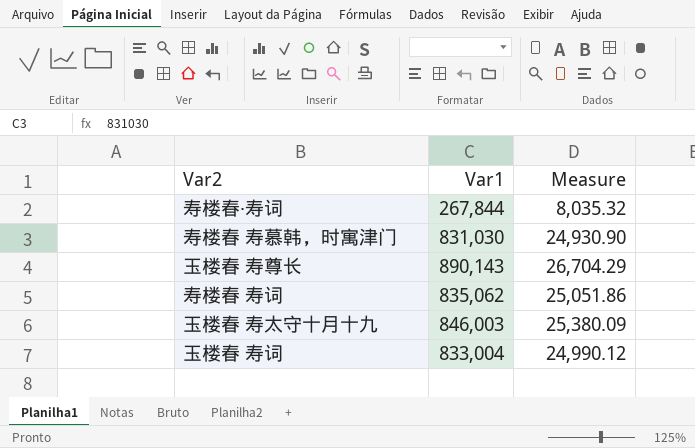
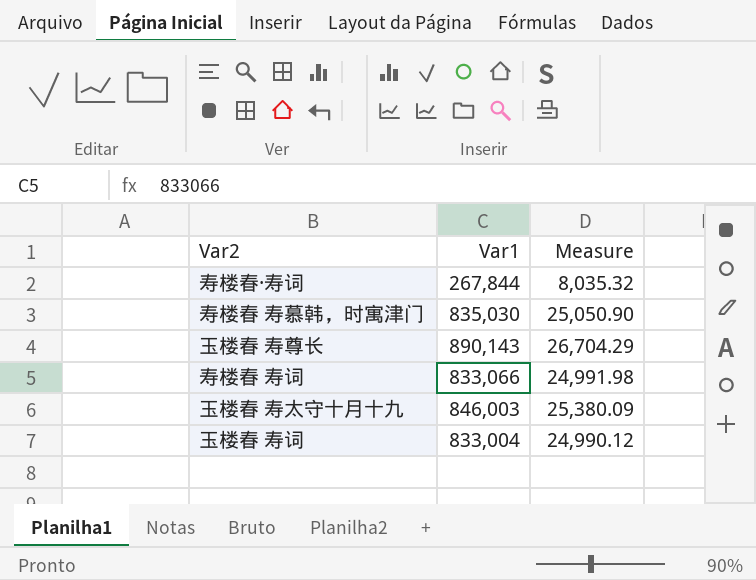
寿楼春 寿慕韩，时寓津门 | Var1: 831,030 -> 835,030
寿楼春 寿慕韩，时寓津门 | Measure: 24,930.90 -> 25,050.90
寿楼春 寿词 | Var1: 835,062 -> 833,066
寿楼春 寿词 | Measure: 25,051.86 -> 24,991.98

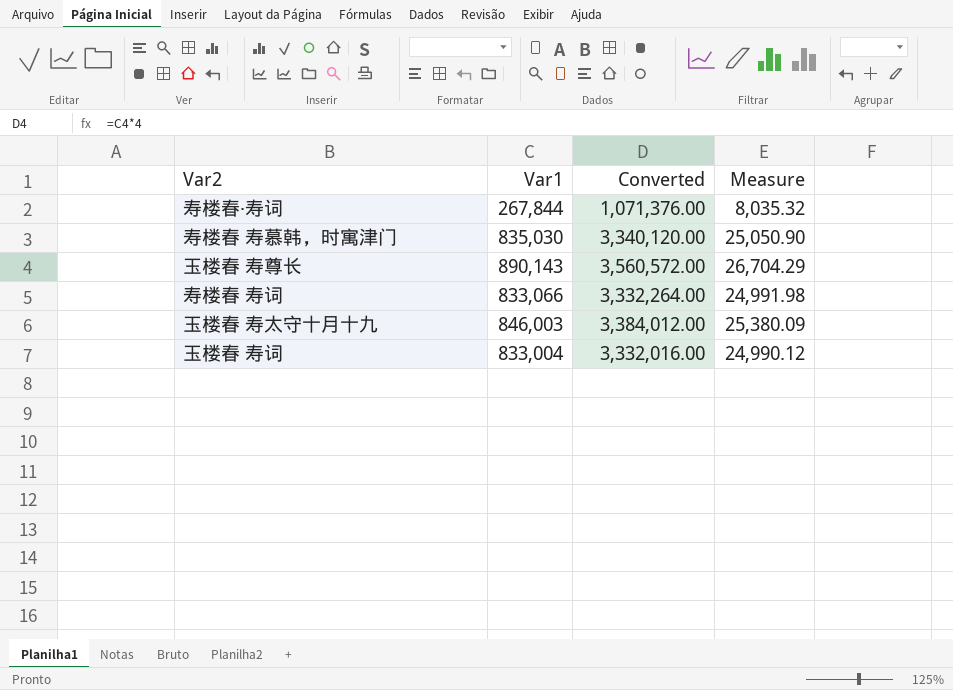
column Converted | formula: none -> [Var1] * 4

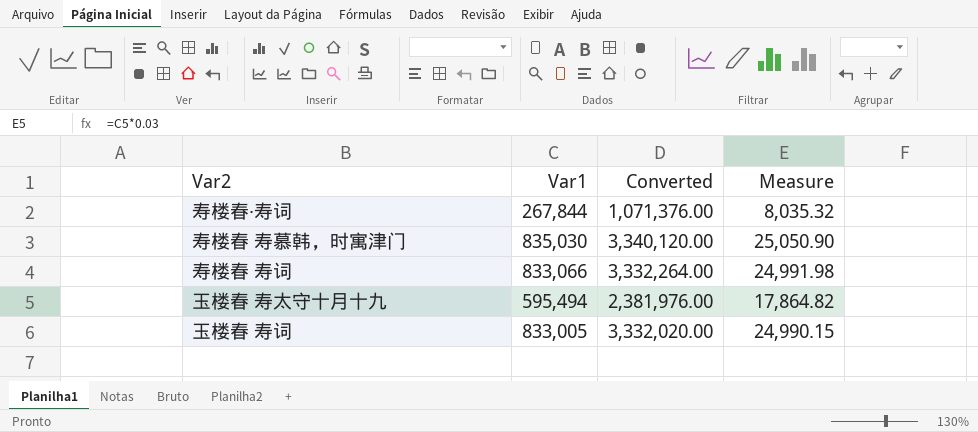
row 玉楼春 寿尊长: 890,143 | 3,560,572.00 | 26,704.29 -> none
玉楼春 寿太守十月十九 | Var1: 846,003 -> 595,494
玉楼春 寿太守十月十九 | Converted: 3,384,012.00 -> 2,381,976.00
玉楼春 寿太守十月十九 | Measure: 25,380.09 -> 17,864.82
玉楼春 寿词 | Var1: 833,004 -> 833,005
玉楼春 寿词 | Converted: 3,332,016.00 -> 3,332,020.00
玉楼春 寿词 | Measure: 24,990.12 -> 24,990.15

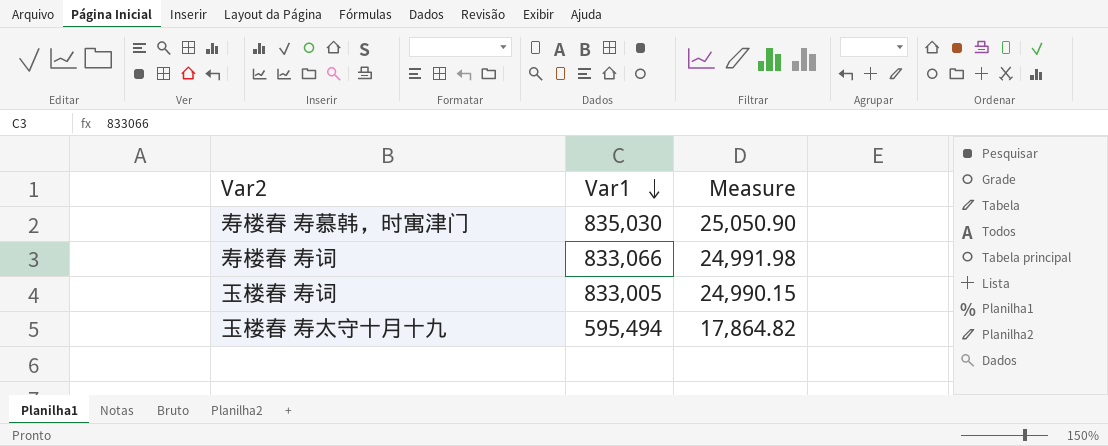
row order: none -> Var1 descending
column Converted | formula: [Var1] * 4 -> none
row 寿楼春·寿词: 267,844 | 1,071,376.00 | 8,035.32 -> none

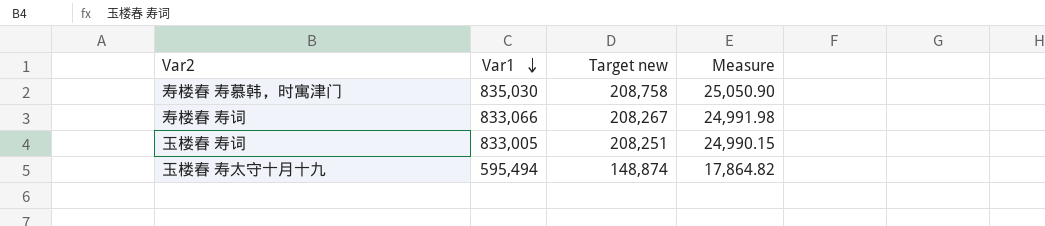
column Target new | formula: none -> [Var1] * 0.25

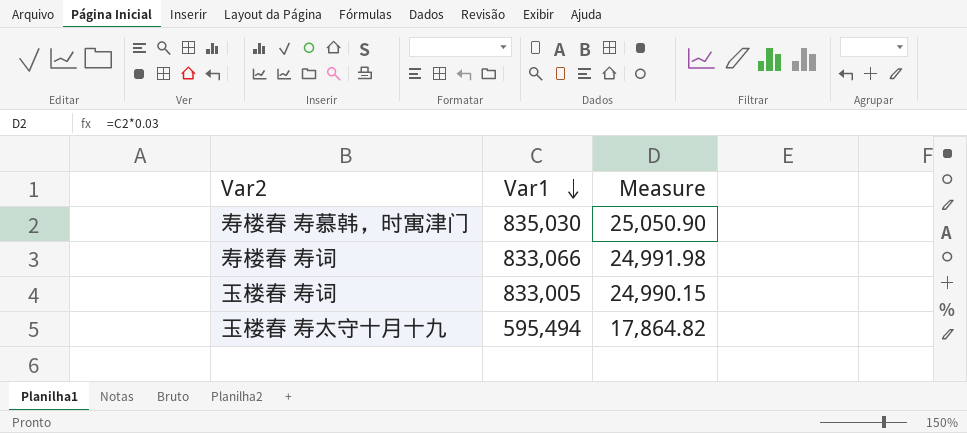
column Target new | formula: [Var1] * 0.25 -> none

